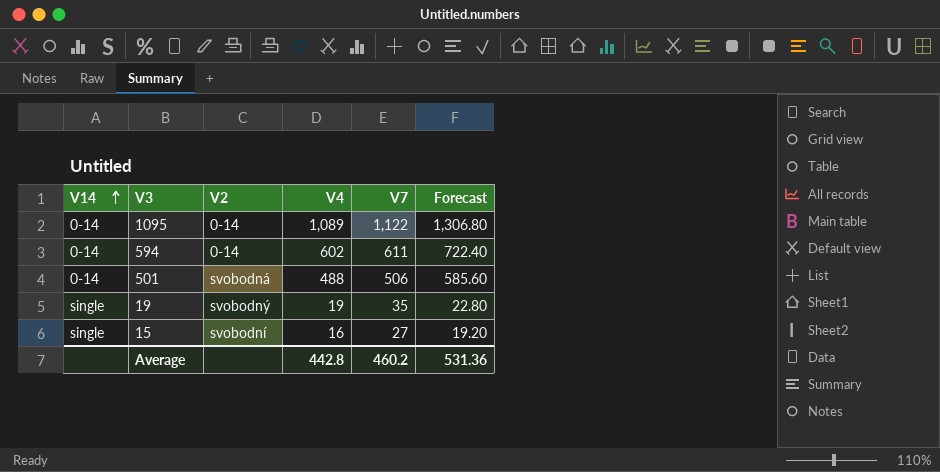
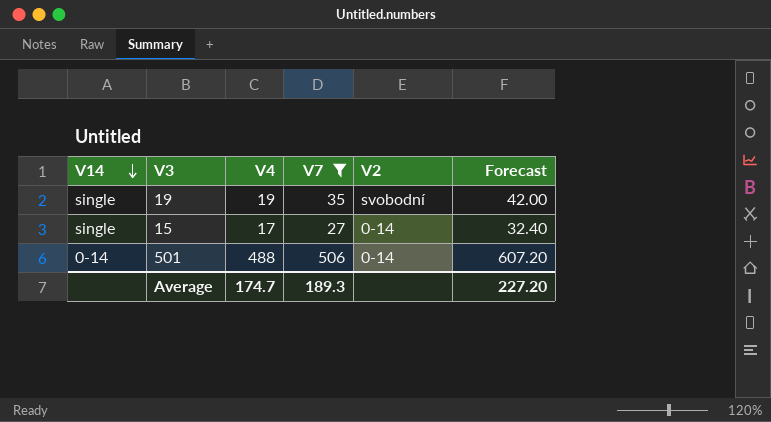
filter: none -> V7 <= 506
row order: V14 ascending -> V14 descending
column V2 | position: 3 -> 5
column Forecast | formula: [V4] * 1.2 -> [V7] * 1.2
19 | V2: svobodný -> svobodní
15 | V4: 16 -> 17
15 | V2: svobodní -> 0-14
501 | V2: svobodná -> 0-14
Average | V4: 442.8 -> 174.7
Average | V7: 460.2 -> 189.3
Average | Forecast: 531.36 -> 227.20

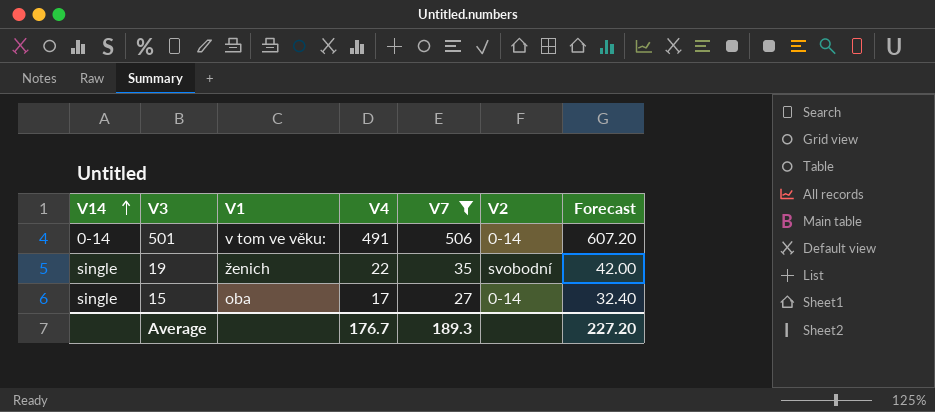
row order: V14 descending -> V14 ascending
column V1 | position: none -> 3
501 | V4: 488 -> 491
19 | V4: 19 -> 22
Average | V4: 174.7 -> 176.7

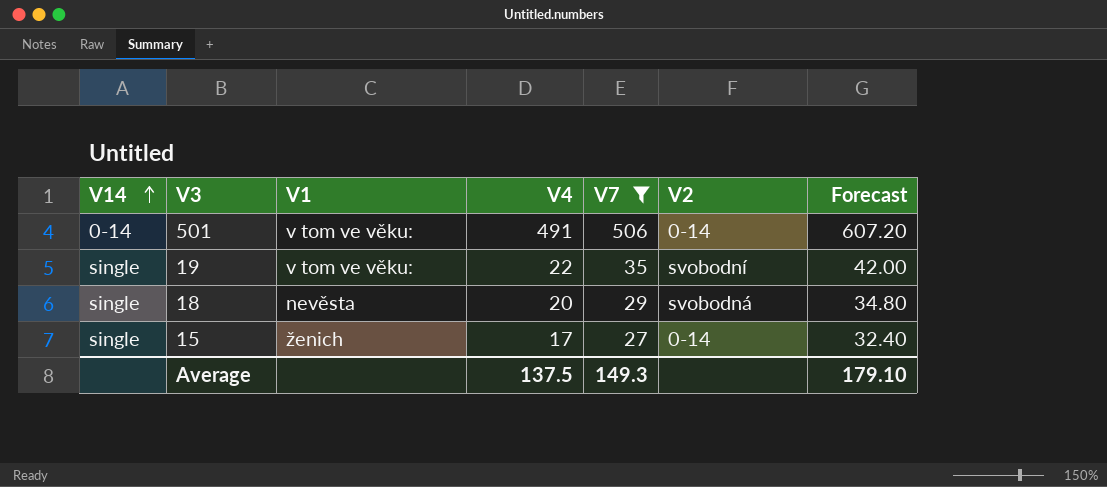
19 | V1: ženich -> v tom ve věku:
row 18: none -> single | nevěsta | 20 | 29 | svobodná | 34.80
15 | V1: oba -> ženich
Average | V4: 176.7 -> 137.5
Average | V7: 189.3 -> 149.3
Average | Forecast: 227.20 -> 179.10

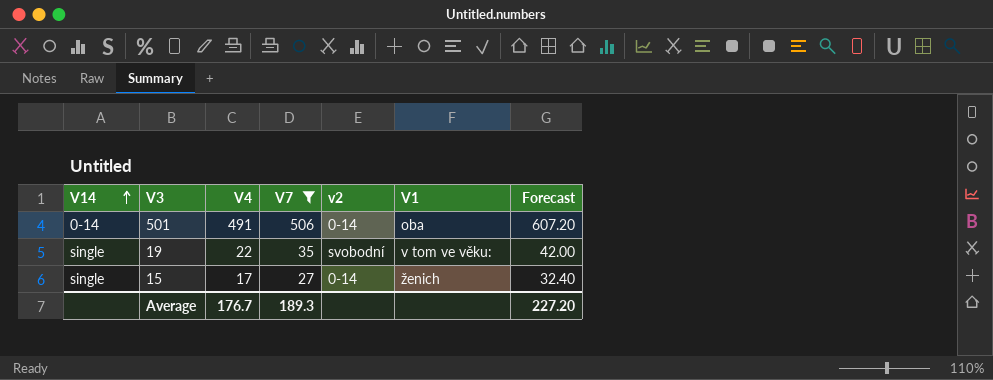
column name: V2 -> v2
column V1 | position: 3 -> 6
row 18: single | nevěsta | 20 | 29 | svobodná | 34.80 -> none
501 | V1: v tom ve věku: -> oba
Average | V4: 137.5 -> 176.7
Average | V7: 149.3 -> 189.3
Average | Forecast: 179.10 -> 227.20

